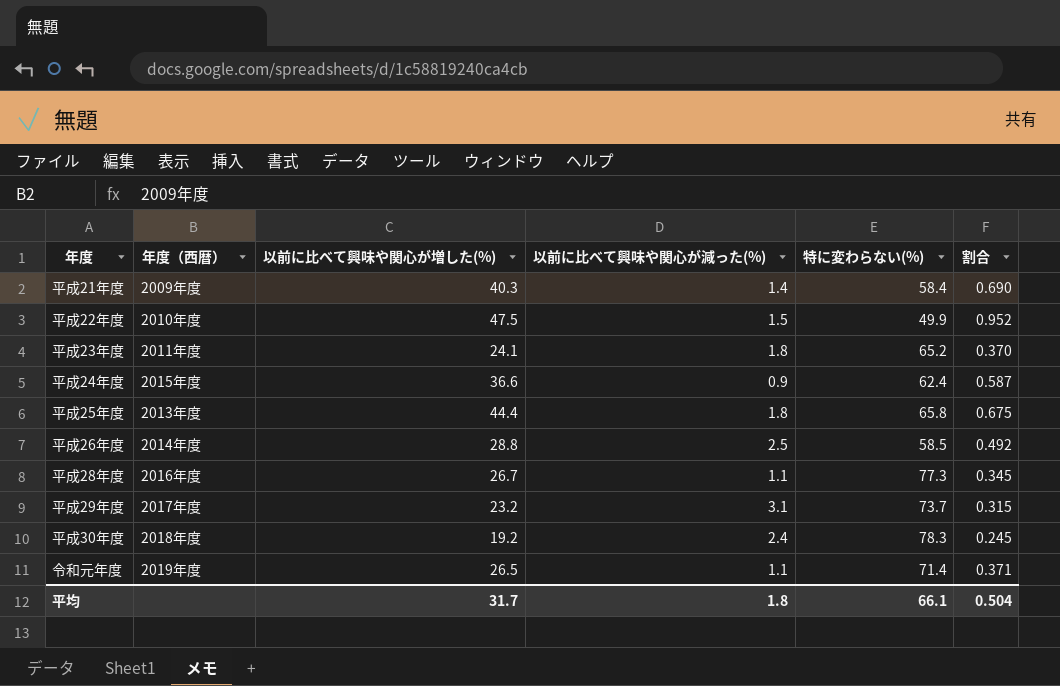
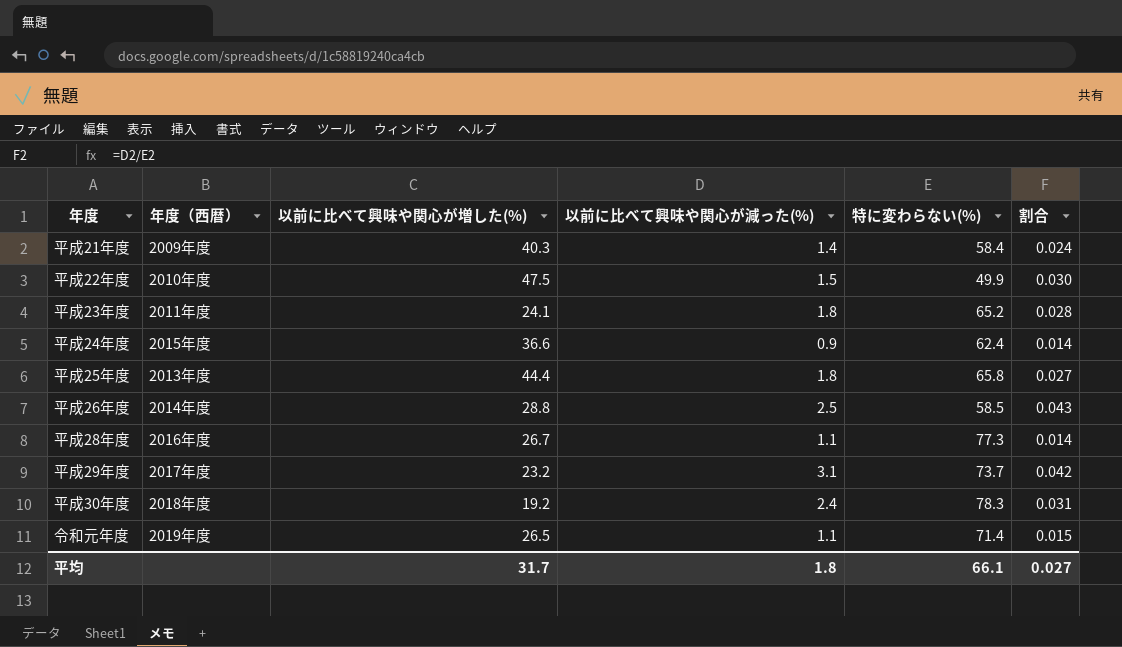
column 割合 | formula: [以前に比べて興味や関心が増した(%)] / [特に変わらない(%)] -> [以前に比べて興味や関心が減った(%)] / [特に変わらない(%)]
平均 | 割合: 0.504 -> 0.027

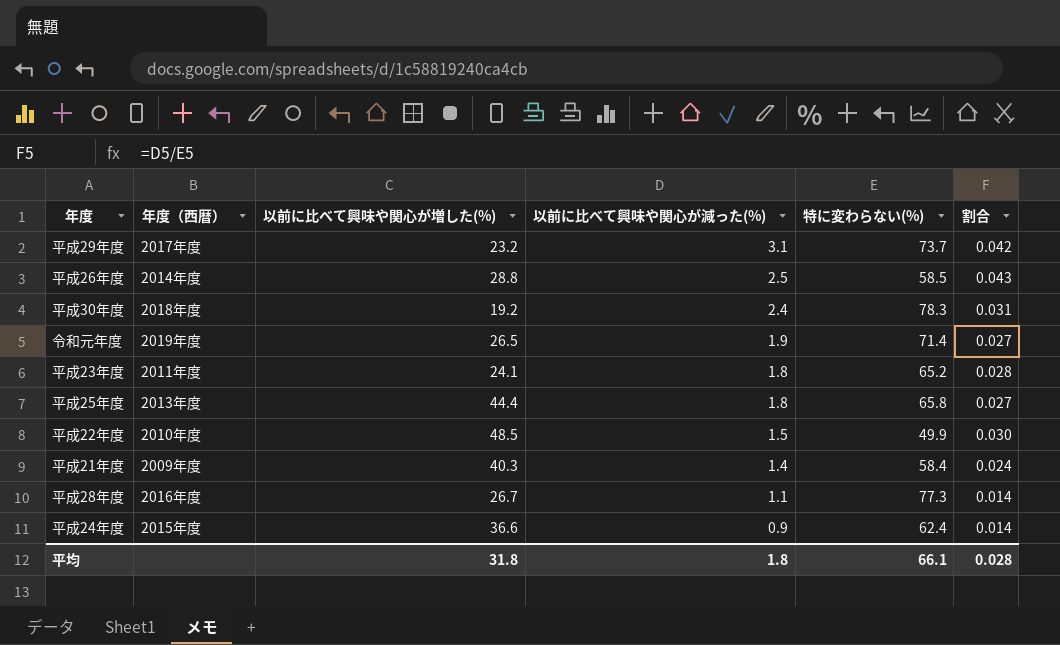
row order: none -> 以前に比べて興味や関心が減った(%) descending
令和元年度 | 以前に比べて興味や関心が減った(%): 1.1 -> 1.9
令和元年度 | 割合: 0.015 -> 0.027
平成22年度 | 以前に比べて興味や関心が増した(%): 47.5 -> 48.5
平均 | 以前に比べて興味や関心が増した(%): 31.7 -> 31.8
平均 | 割合: 0.027 -> 0.028

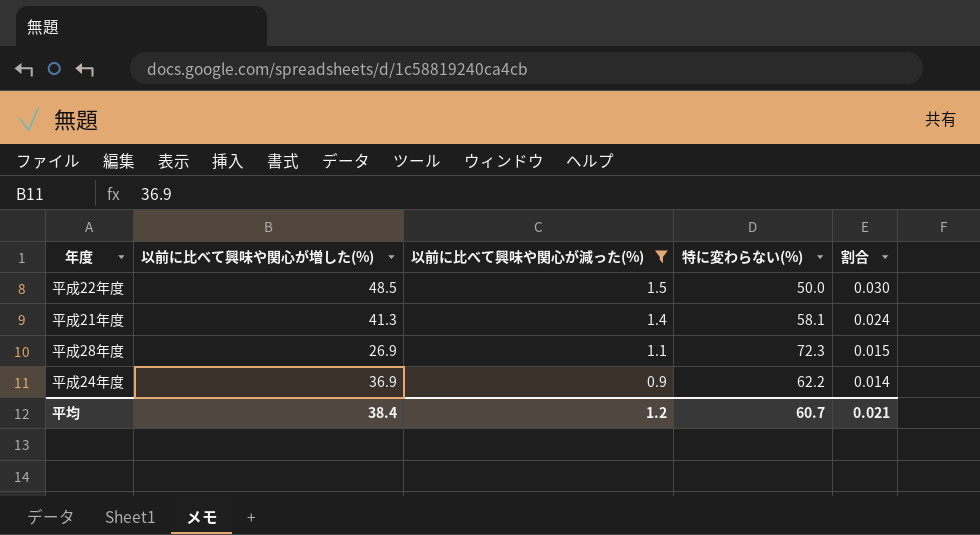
filter: none -> 以前に比べて興味や関心が減った(%) <= 1.5
column 年度（西暦） | position: 2 -> none
平成22年度 | 特に変わらない(%): 49.9 -> 50.0
平成21年度 | 以前に比べて興味や関心が増した(%): 40.3 -> 41.3
平成21年度 | 特に変わらない(%): 58.4 -> 58.1
平成28年度 | 以前に比べて興味や関心が増した(%): 26.7 -> 26.9
平成28年度 | 特に変わらない(%): 77.3 -> 72.3
平成28年度 | 割合: 0.014 -> 0.015
平成24年度 | 以前に比べて興味や関心が増した(%): 36.6 -> 36.9
平成24年度 | 特に変わらない(%): 62.4 -> 62.2
平均 | 以前に比べて興味や関心が増した(%): 31.8 -> 38.4
平均 | 以前に比べて興味や関心が減った(%): 1.8 -> 1.2
平均 | 特に変わらない(%): 66.1 -> 60.7
平均 | 割合: 0.028 -> 0.021

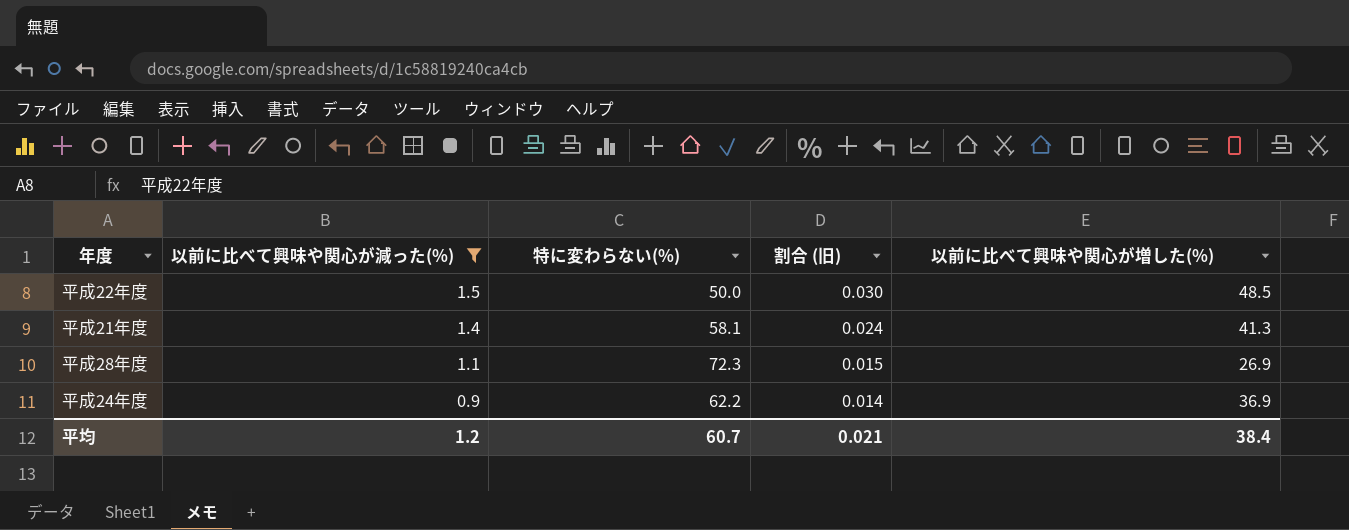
column name: 割合 -> 割合 (旧)
column 以前に比べて興味や関心が増した(%) | position: 2 -> 5

